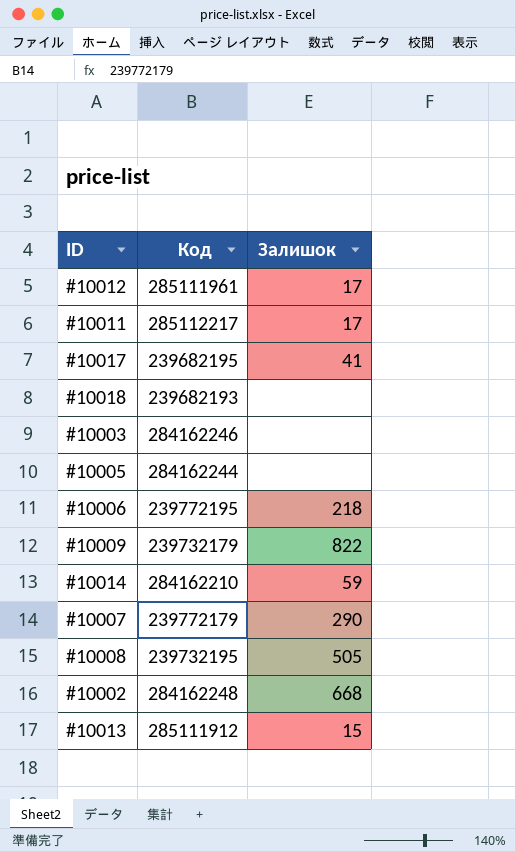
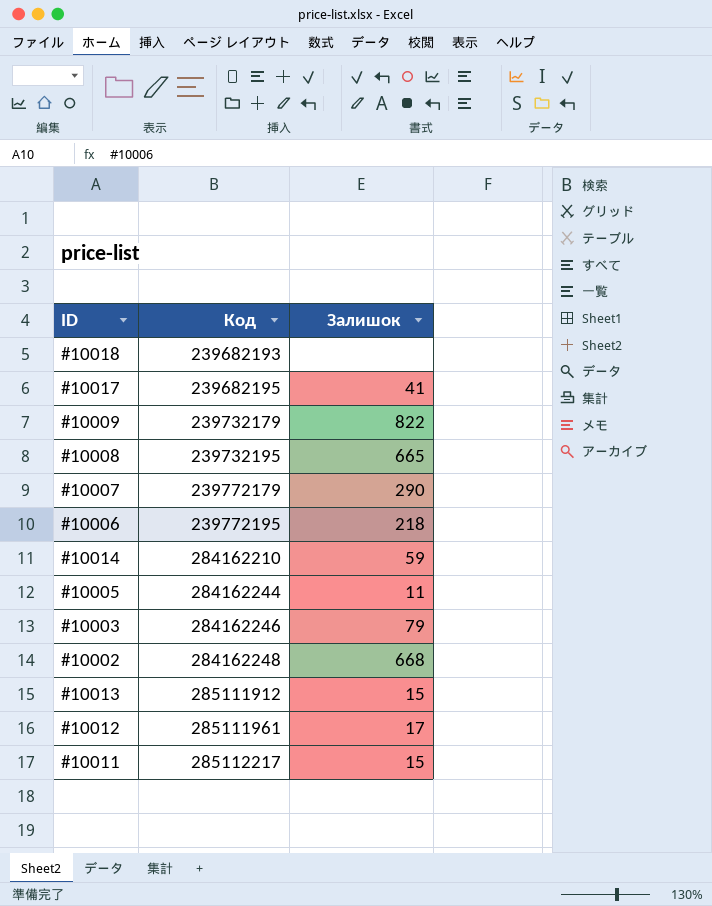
row order: none -> Код ascending
#10008 | Залишок: 505 -> 665
#10005 | Залишок: none -> 11
#10003 | Залишок: none -> 79
#10011 | Залишок: 17 -> 15

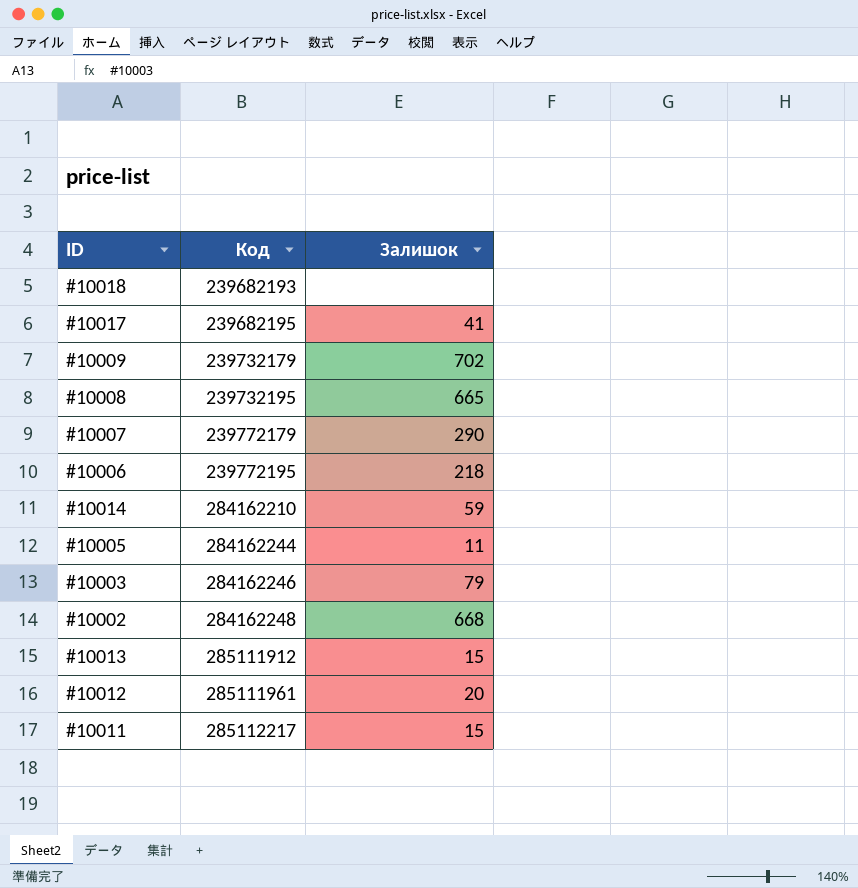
#10009 | Залишок: 822 -> 702
#10012 | Залишок: 17 -> 20

